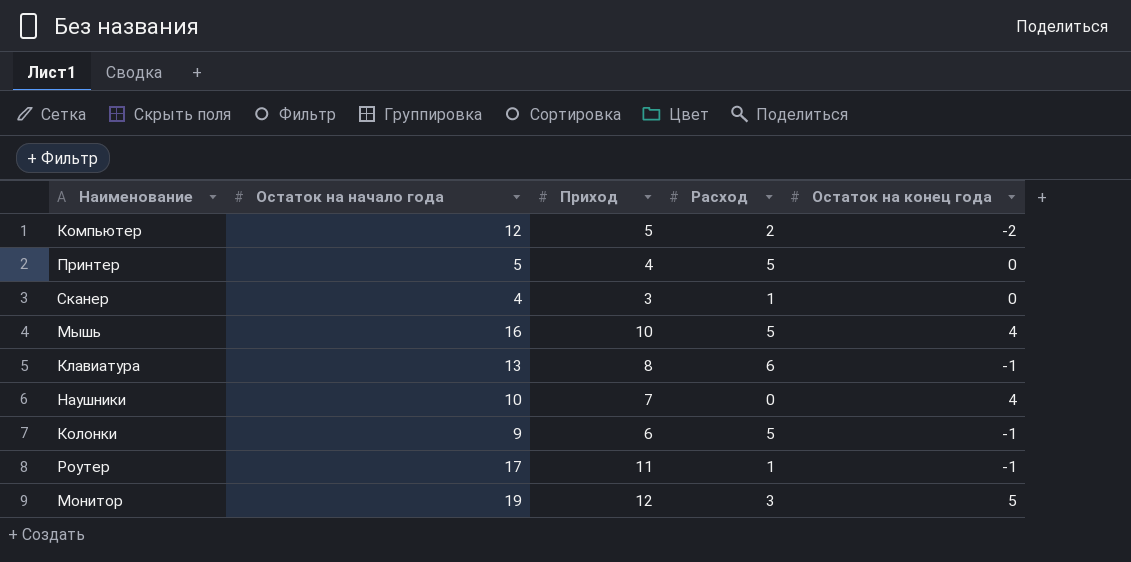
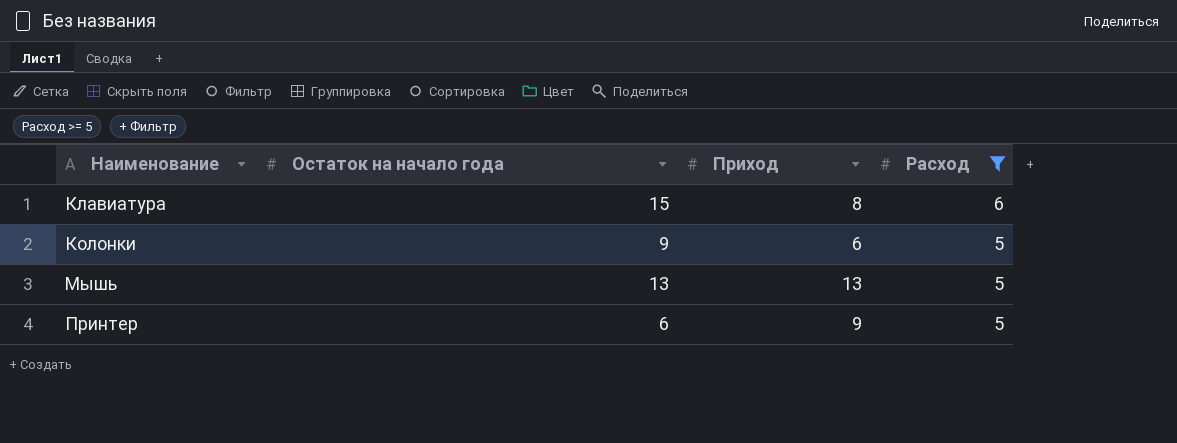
filter: none -> Расход >= 5
row order: none -> Наименование ascending
column Остаток на конец года | position: 5 -> none
Клавиатура | Остаток на начало года: 13 -> 15
Мышь | Остаток на начало года: 16 -> 13
Мышь | Приход: 10 -> 13
Принтер | Остаток на начало года: 5 -> 6
Принтер | Приход: 4 -> 9

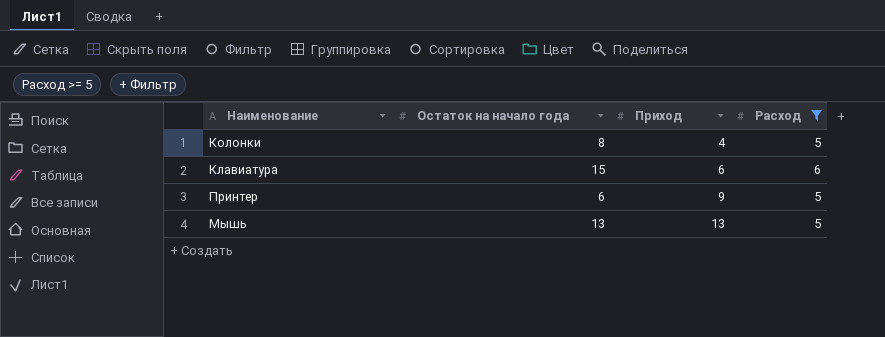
row order: Наименование ascending -> Приход ascending
Колонки | Остаток на начало года: 9 -> 8
Колонки | Приход: 6 -> 4
Клавиатура | Приход: 8 -> 6

